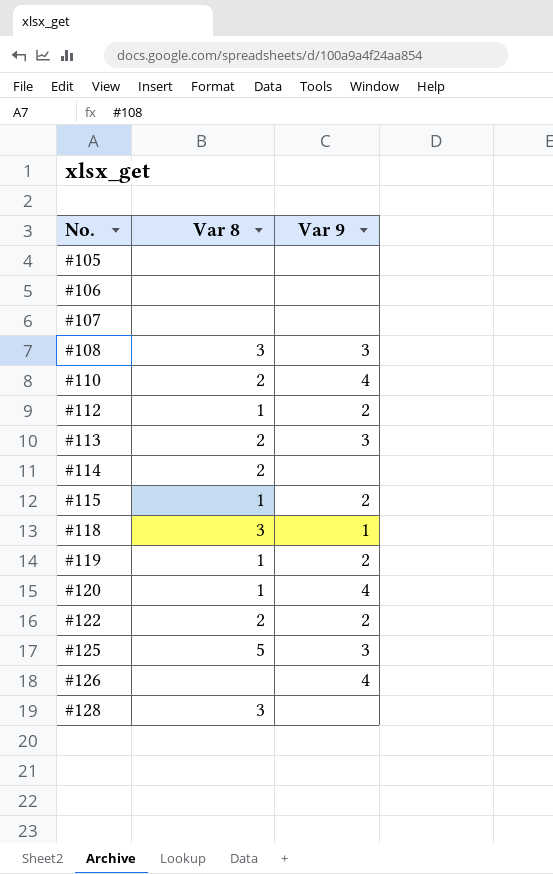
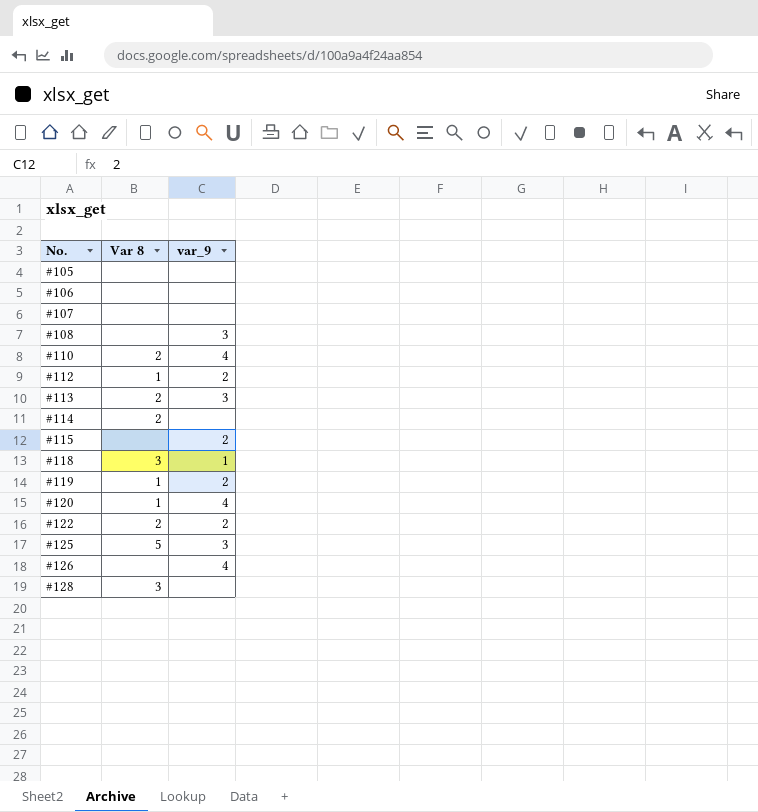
column name: Var 9 -> var_9
#108 | Var 8: 3 -> none
#115 | Var 8: 1 -> none

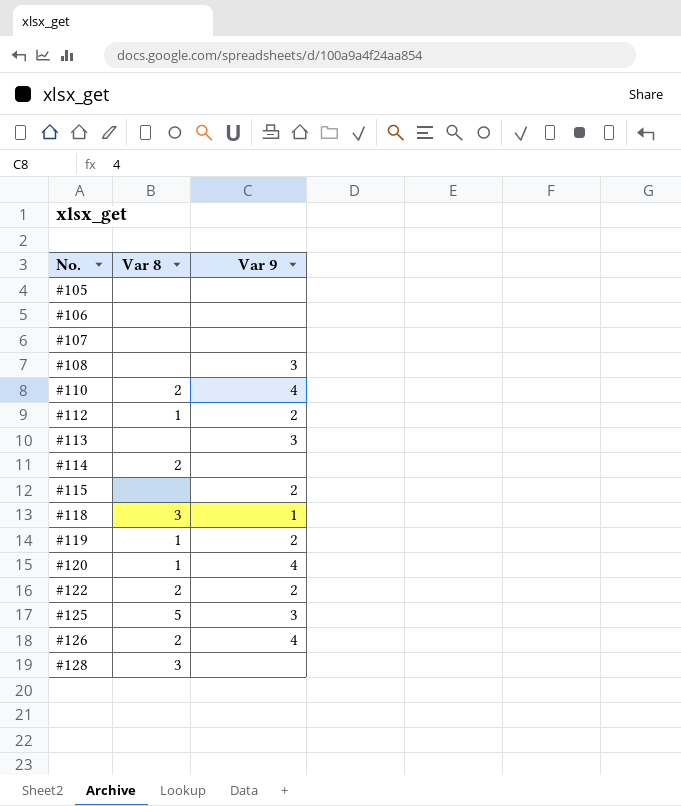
column name: var_9 -> Var 9
#113 | Var 8: 2 -> none
#126 | Var 8: none -> 2

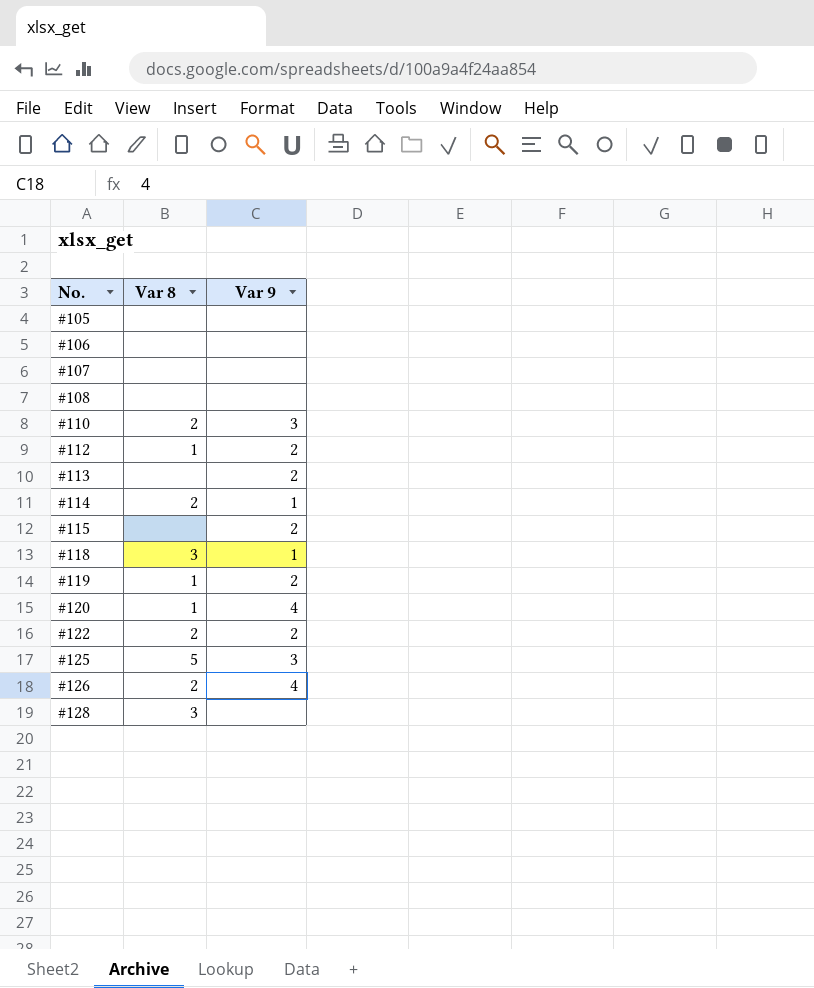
#108 | Var 9: 3 -> none
#110 | Var 9: 4 -> 3
#113 | Var 9: 3 -> 2
#114 | Var 9: none -> 1

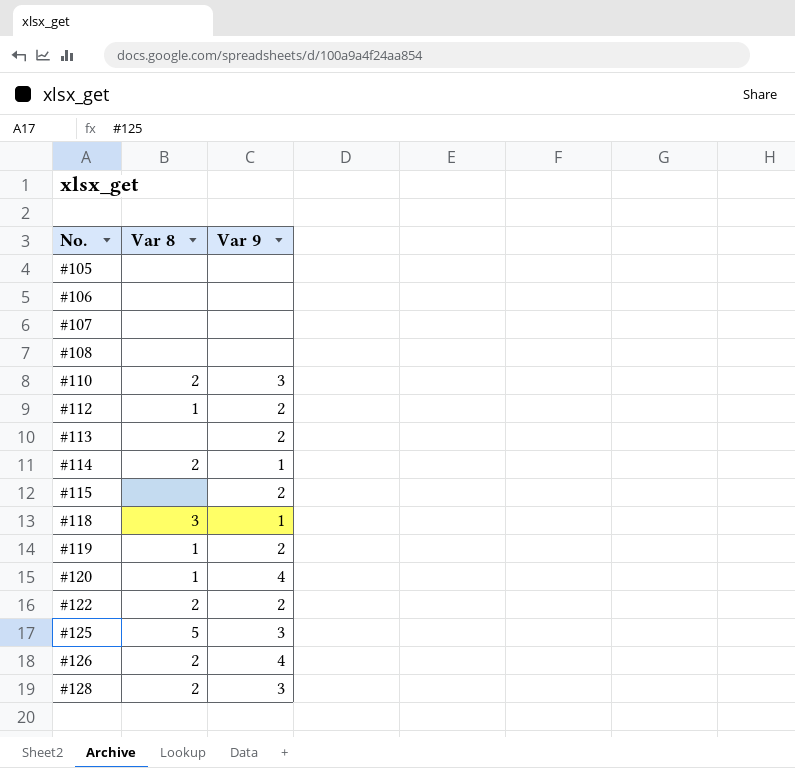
#128 | Var 8: 3 -> 2
#128 | Var 9: none -> 3

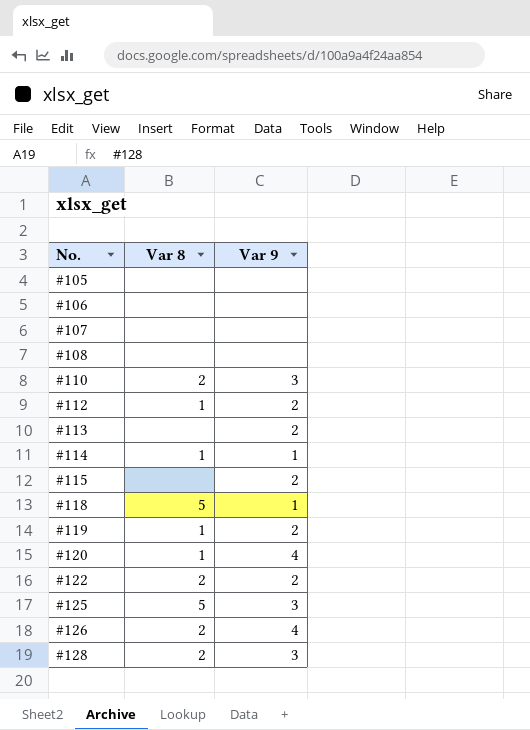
#114 | Var 8: 2 -> 1
#118 | Var 8: 3 -> 5

